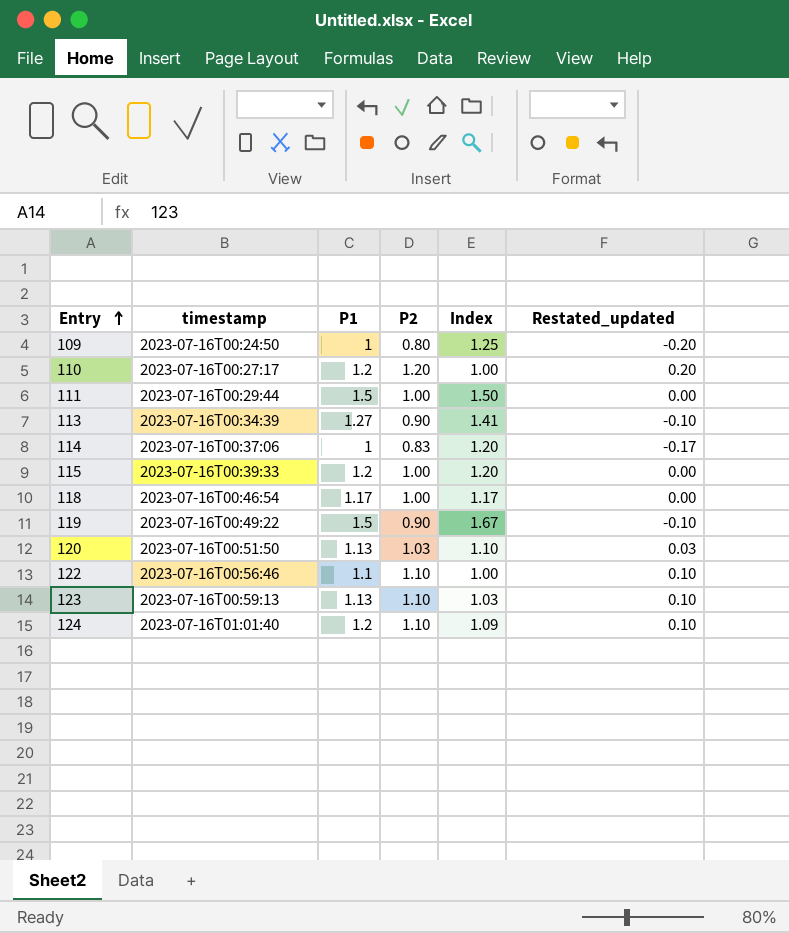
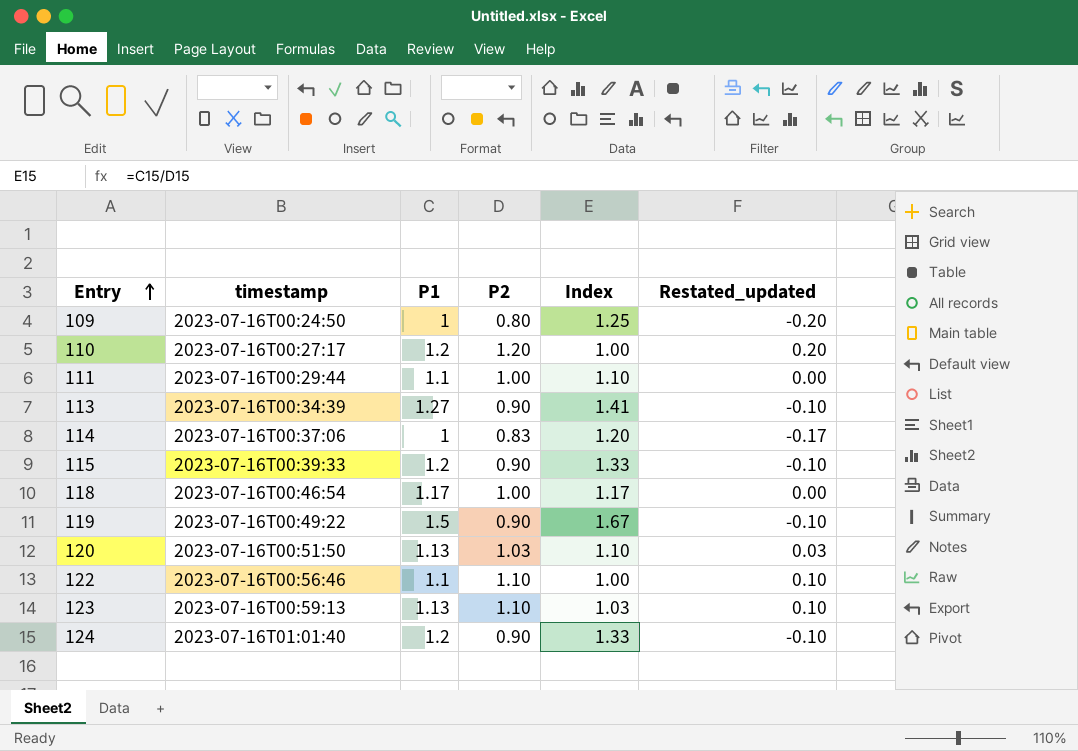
111 | P1: 1.5 -> 1.1
111 | Index: 1.50 -> 1.10
115 | P2: 1.00 -> 0.90
115 | Index: 1.20 -> 1.33
115 | Restated_updated: 0.00 -> -0.10
124 | P2: 1.10 -> 0.90
124 | Index: 1.09 -> 1.33
124 | Restated_updated: 0.10 -> -0.10

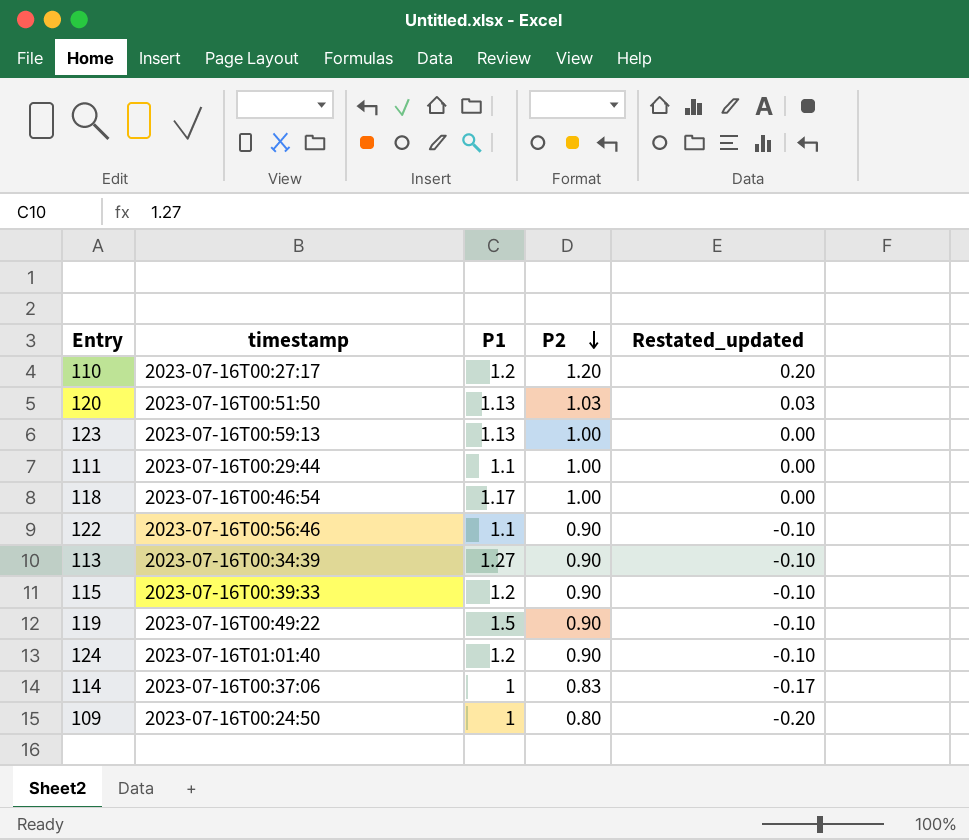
row order: Entry ascending -> P2 descending
column Index | formula: [P1] / [P2] -> none
123 | P2: 1.10 -> 1.00
123 | Restated_updated: 0.10 -> 0.00
122 | P2: 1.10 -> 0.90
122 | Restated_updated: 0.10 -> -0.10

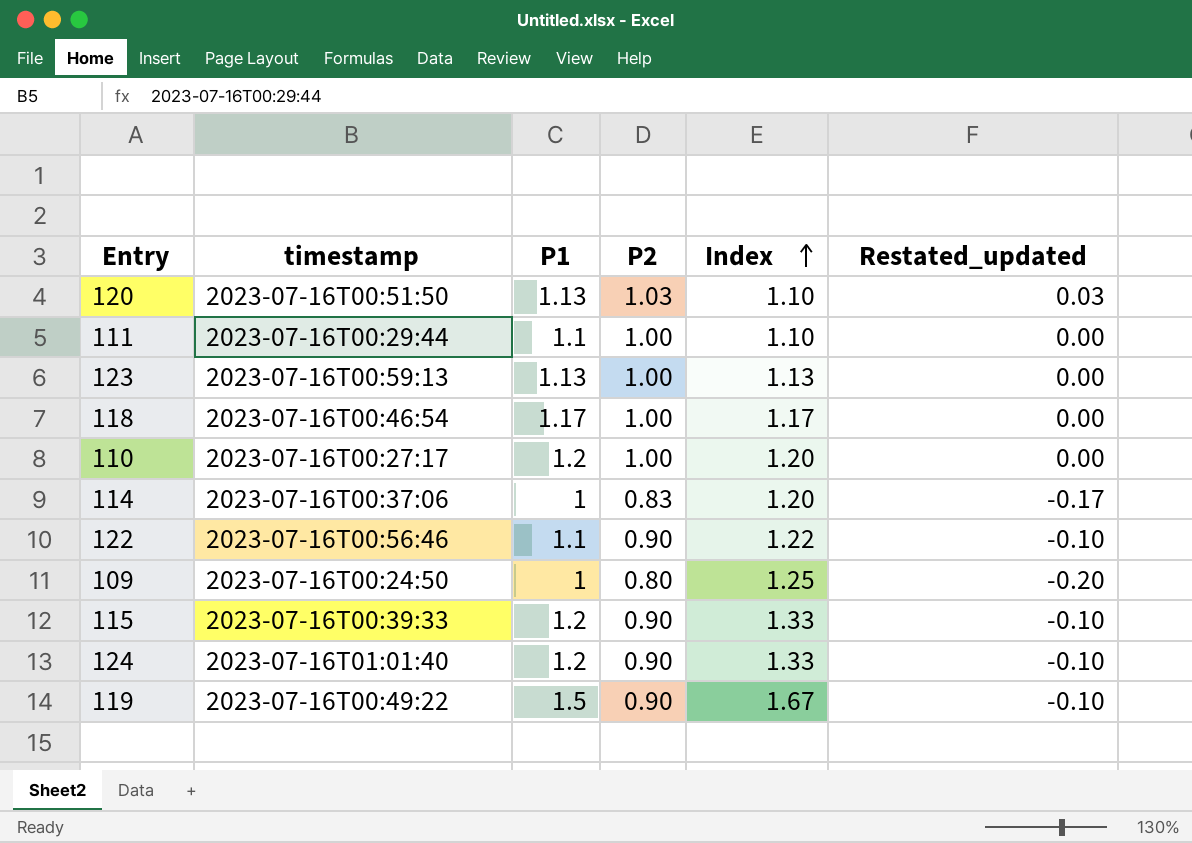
row order: P2 descending -> Index ascending
column Index | formula: none -> [P1] / [P2]
row 113: 2023-07-16T00:34:39 | 1.27 | 0.90 | -0.10 -> none
110 | P2: 1.20 -> 1.00
110 | Restated_updated: 0.20 -> 0.00

